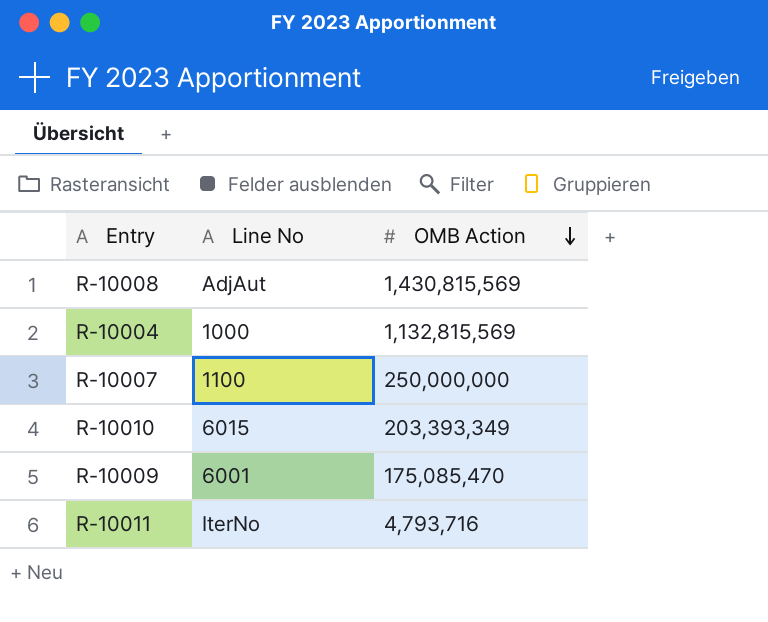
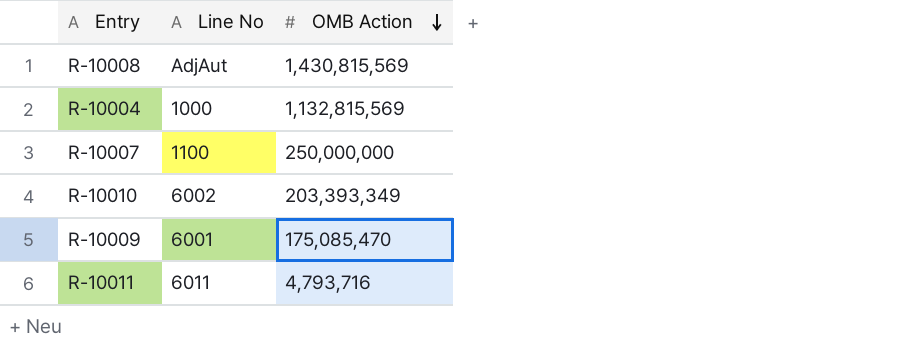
R-10010 | Line No: 6015 -> 6002
R-10011 | Line No: IterNo -> 6011

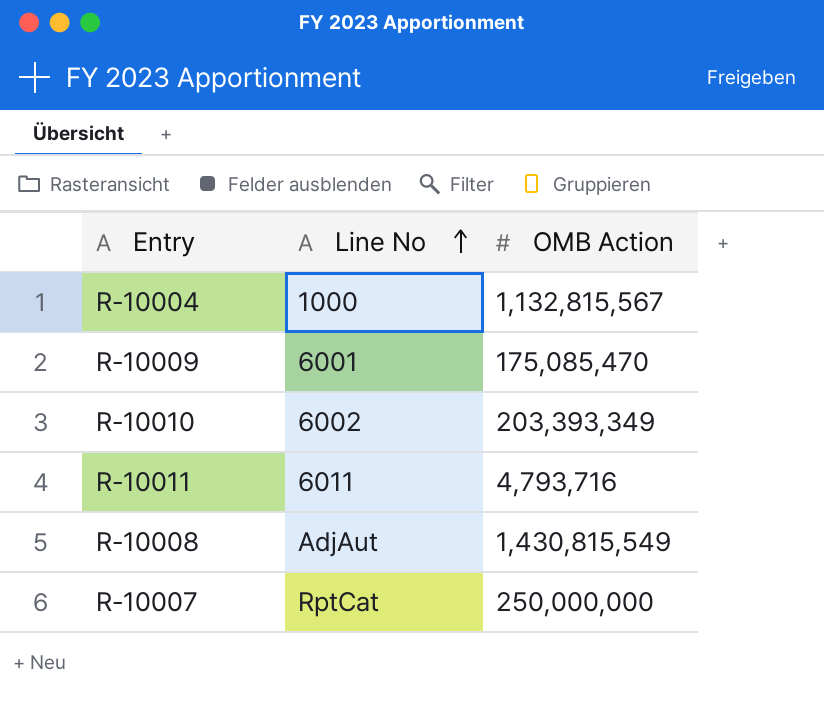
row order: OMB Action descending -> Line No ascending
R-10004 | OMB Action: 1,132,815,569 -> 1,132,815,567
R-10008 | OMB Action: 1,430,815,569 -> 1,430,815,549
R-10007 | Line No: 1100 -> RptCat

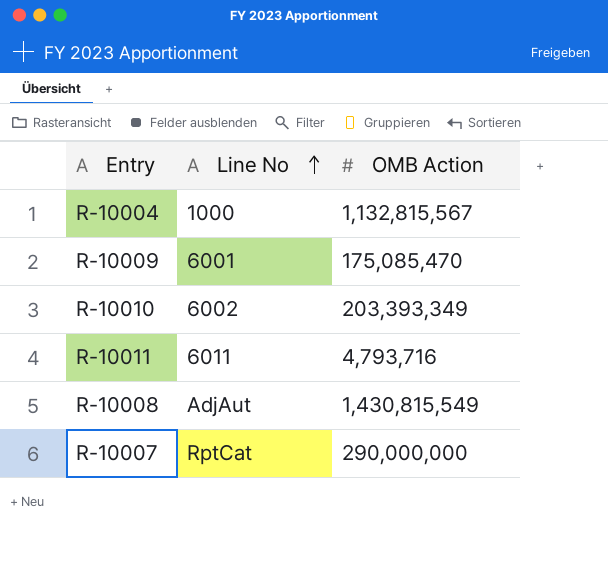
R-10007 | OMB Action: 250,000,000 -> 290,000,000

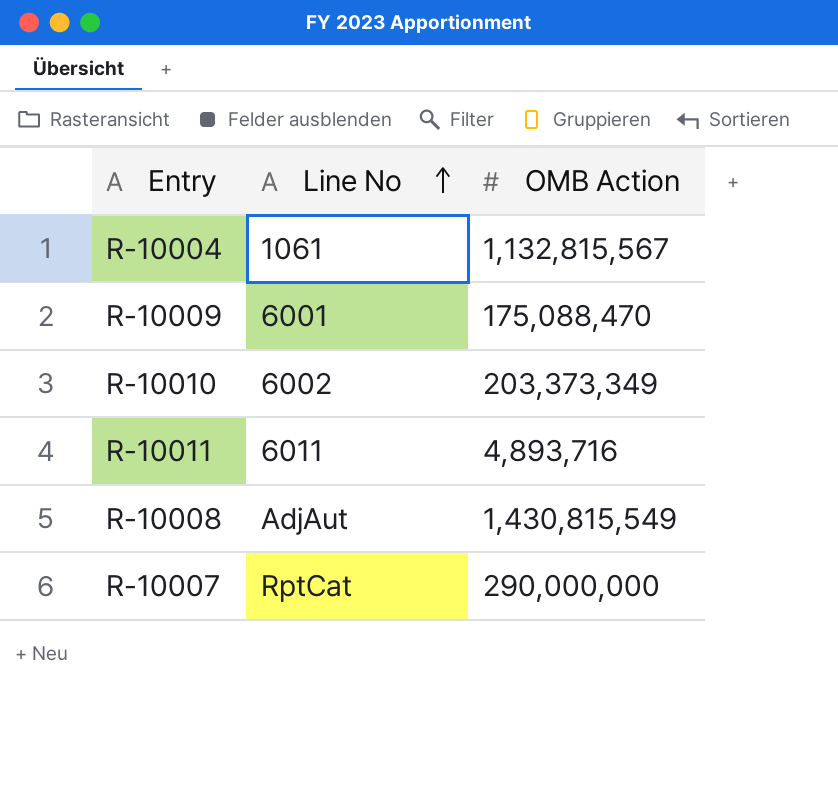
R-10004 | Line No: 1000 -> 1061
R-10009 | OMB Action: 175,085,470 -> 175,088,470
R-10010 | OMB Action: 203,393,349 -> 203,373,349
R-10011 | OMB Action: 4,793,716 -> 4,893,716

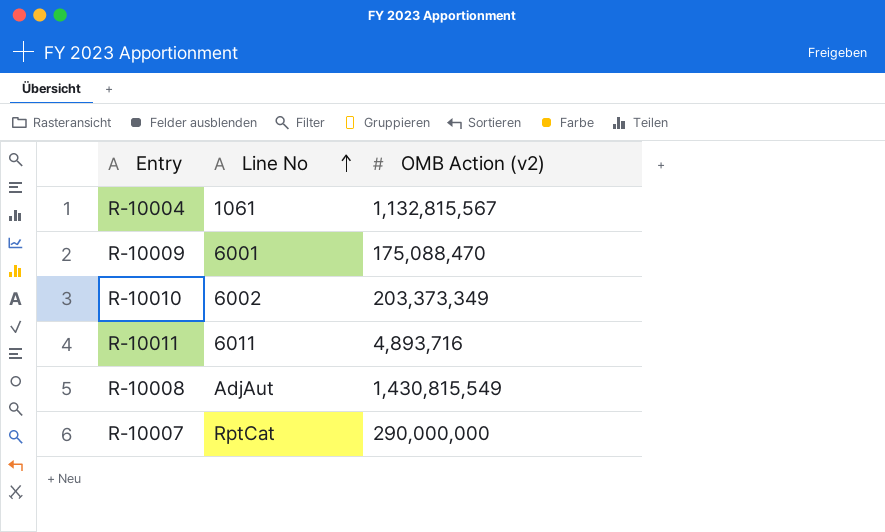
column name: OMB Action -> OMB Action (v2)

